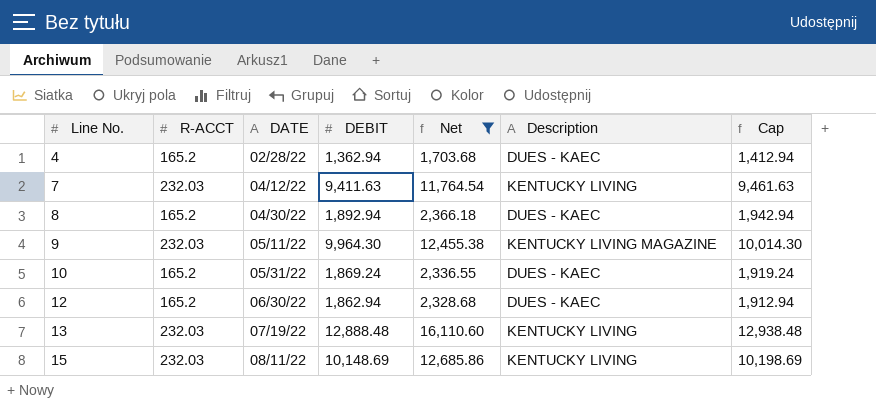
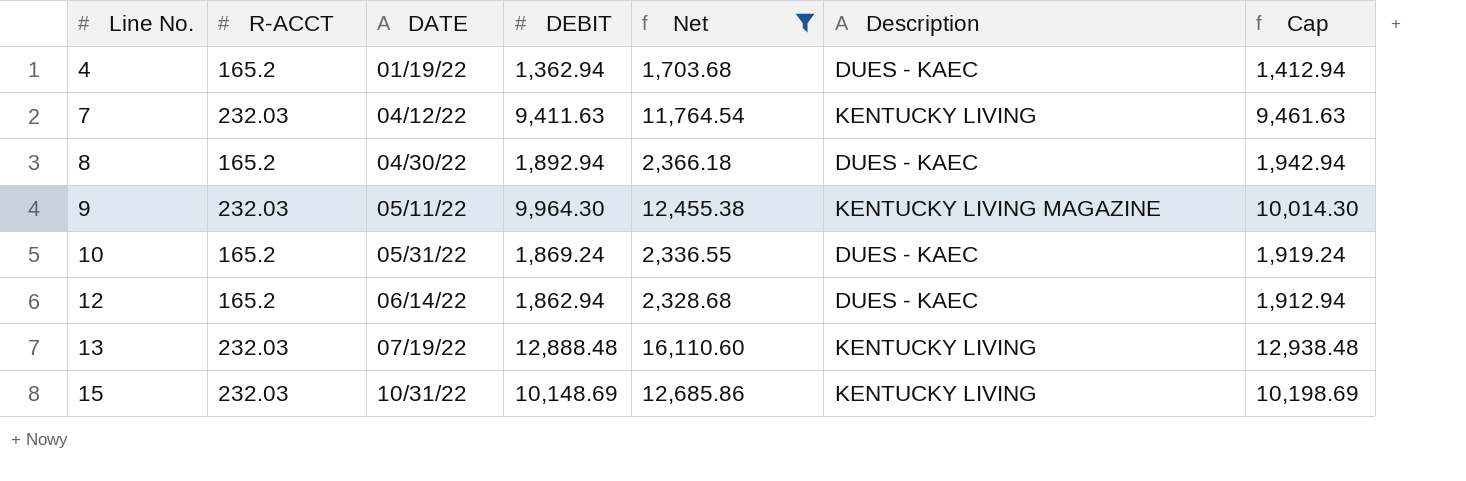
4 | DATE: 02/28/22 -> 01/19/22
12 | DATE: 06/30/22 -> 06/14/22
15 | DATE: 08/11/22 -> 10/31/22

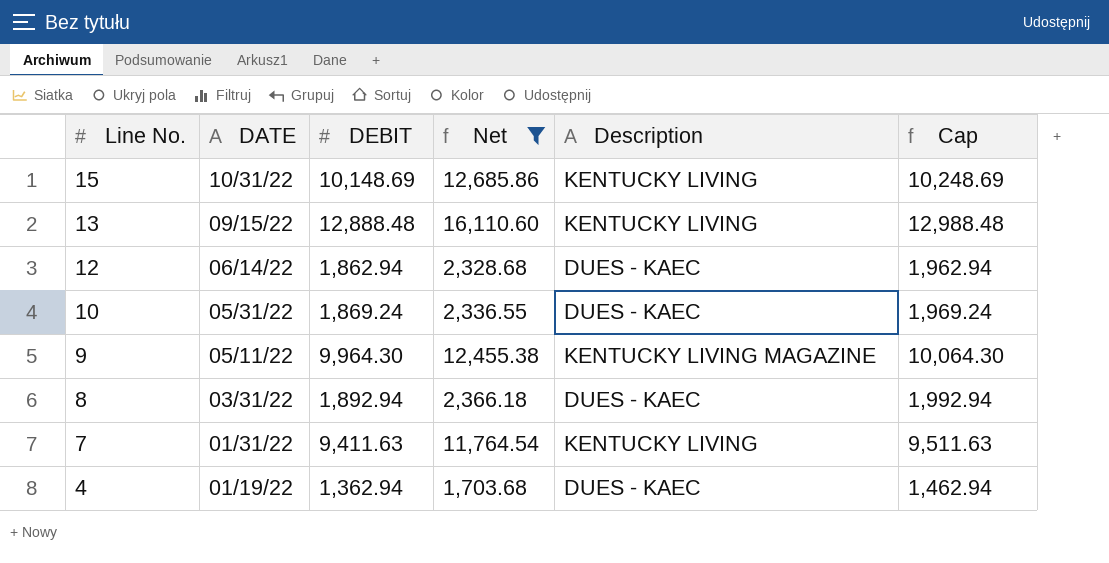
row order: Line No. ascending -> Line No. descending
column R-ACCT | position: 2 -> none
column Cap | formula: [DEBIT] + 50 -> [DEBIT] + 100
13 | DATE: 07/19/22 -> 09/15/22
8 | DATE: 04/30/22 -> 03/31/22
7 | DATE: 04/12/22 -> 01/31/22

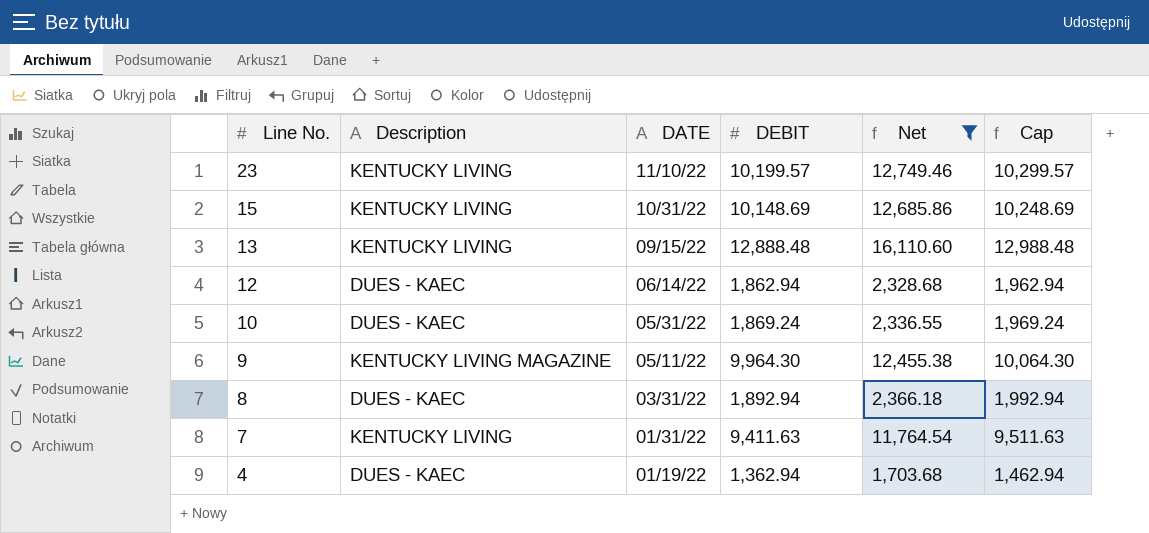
column Description | position: 5 -> 2
row 23: none -> KENTUCKY LIVING | 11/10/22 | 10,199.57 | 12,749.46 | 10,299.57

